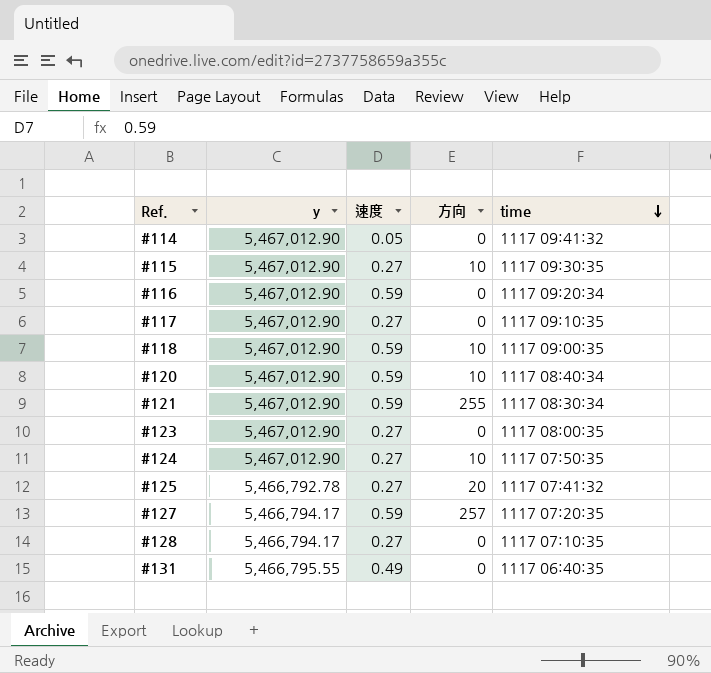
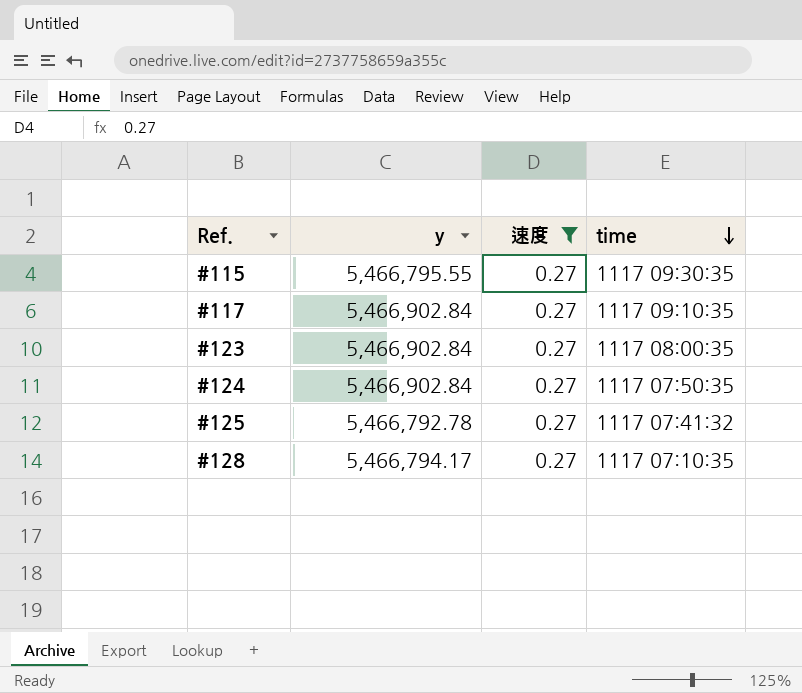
filter: none -> 速度 = 0.27
column 方向 | position: 4 -> none
#115 | y: 5,467,012.90 -> 5,466,795.55
#117 | y: 5,467,012.90 -> 5,466,902.84
#123 | y: 5,467,012.90 -> 5,466,902.84
#124 | y: 5,467,012.90 -> 5,466,902.84

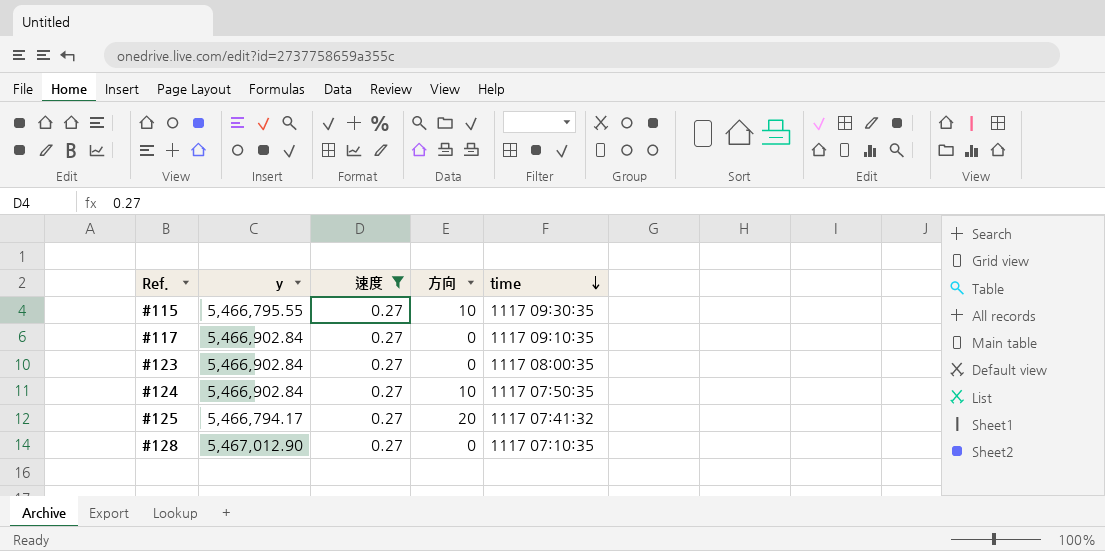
column 方向 | position: none -> 4
#125 | y: 5,466,792.78 -> 5,466,794.17
#128 | y: 5,466,794.17 -> 5,467,012.90

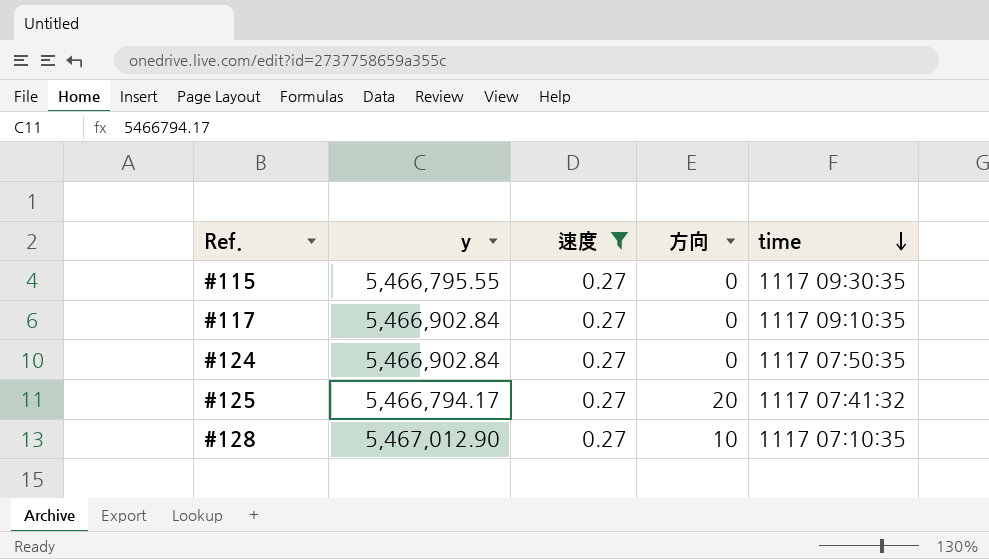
row #123: 5,466,902.84 | 0.27 | 0 | 1117 08:00:35 -> none
#115 | 方向: 10 -> 0
#124 | 方向: 10 -> 0
#128 | 方向: 0 -> 10

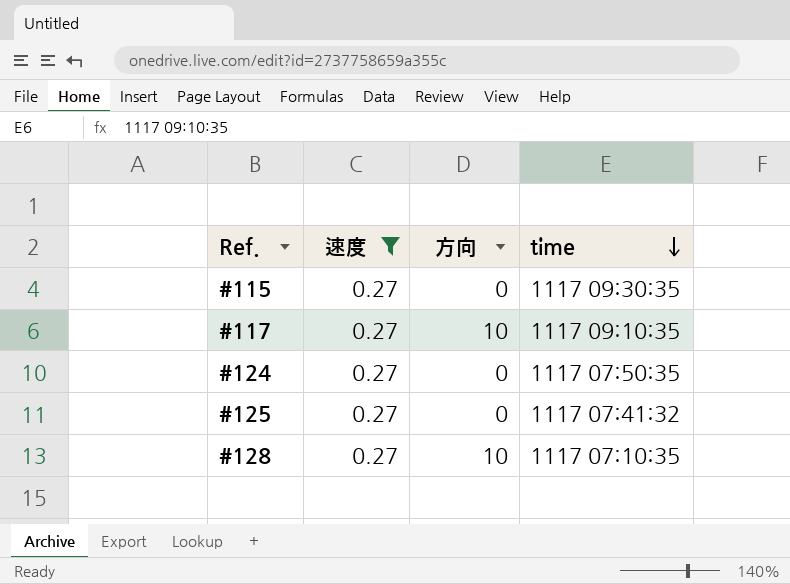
column y | position: 2 -> none
#117 | 方向: 0 -> 10
#125 | 方向: 20 -> 0

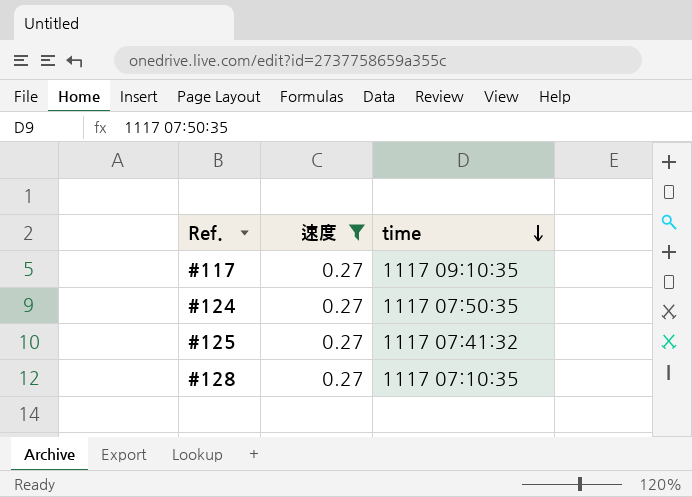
column 方向 | position: 3 -> none
row #115: 0.27 | 0 | 1117 09:30:35 -> none

